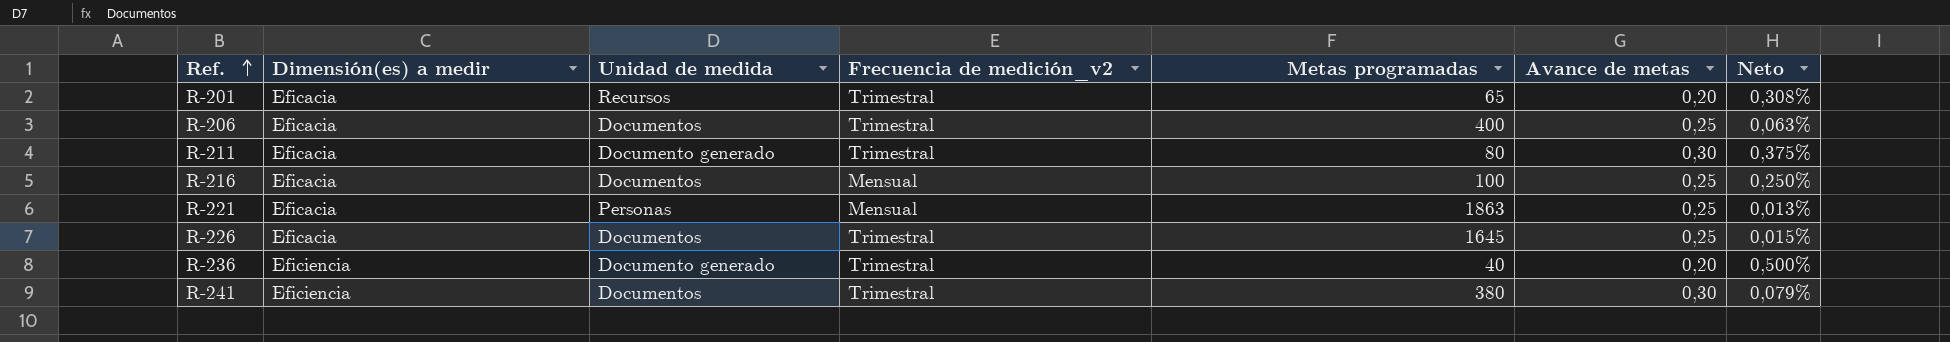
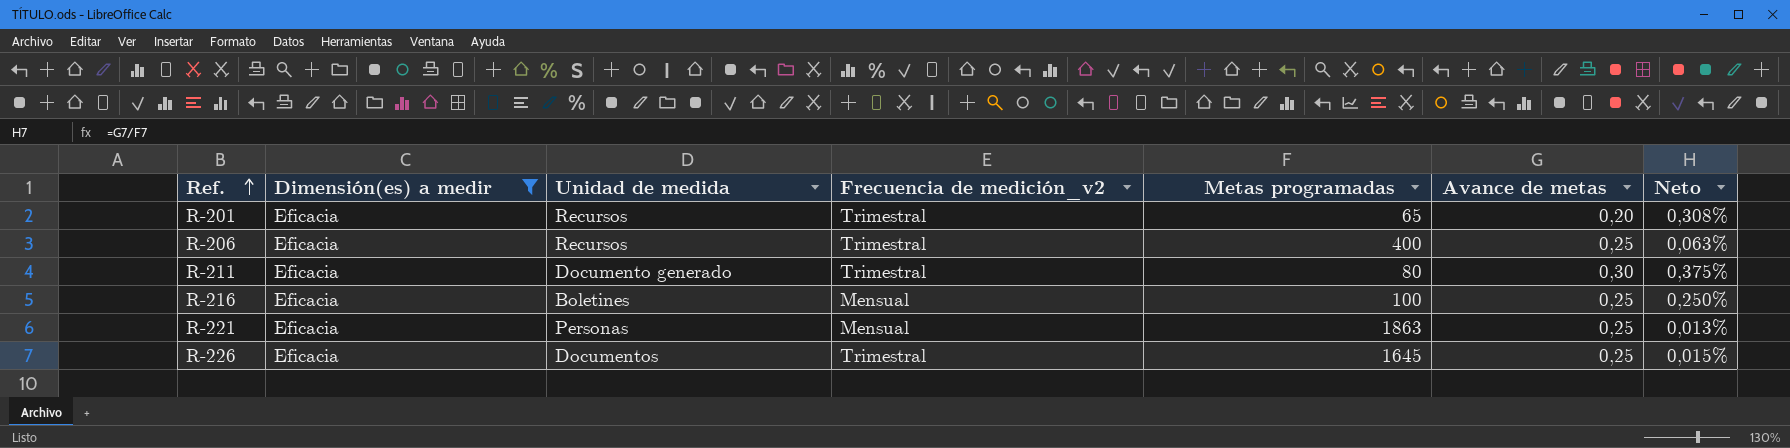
filter: none -> Dimensión(es) a medir = Eficacia
R-206 | Unidad de medida: Documentos -> Recursos
R-216 | Unidad de medida: Documentos -> Boletines

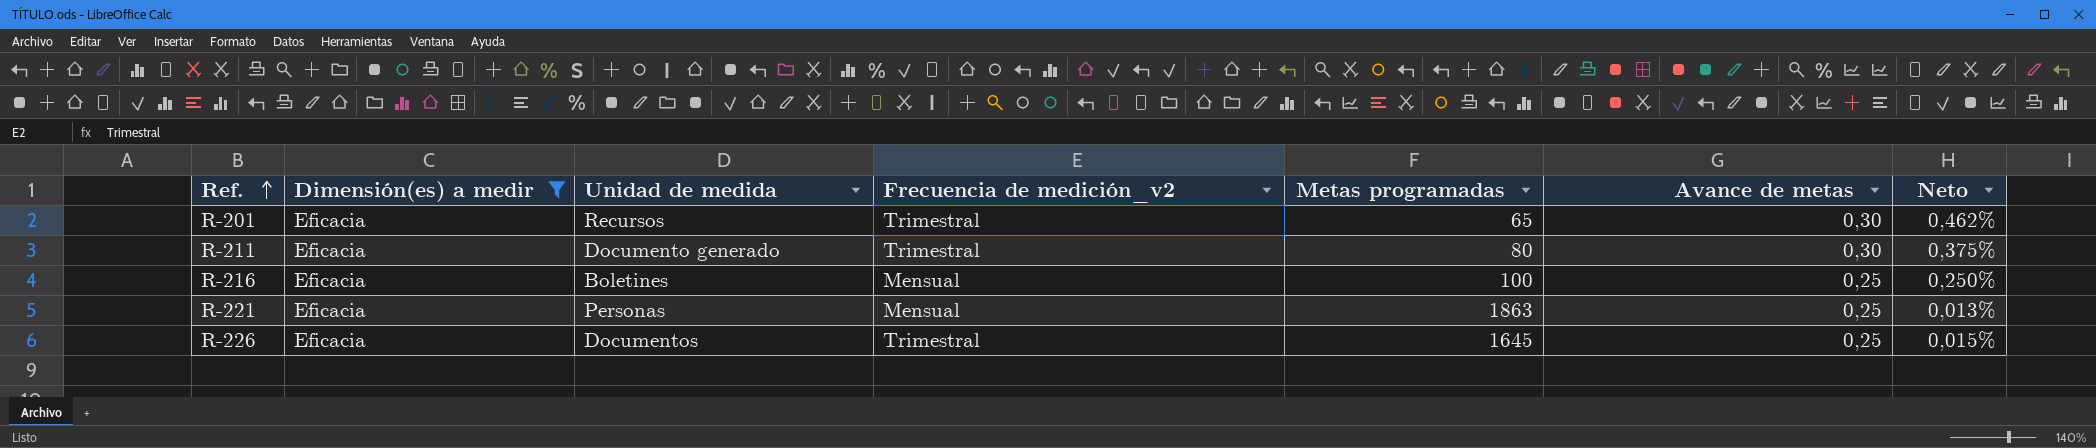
row R-206: Eficacia | Recursos | Trimestral | 400 | 0,25 | 0,063% -> none
R-201 | Avance de metas: 0,20 -> 0,30
R-201 | Neto: 0,308% -> 0,462%

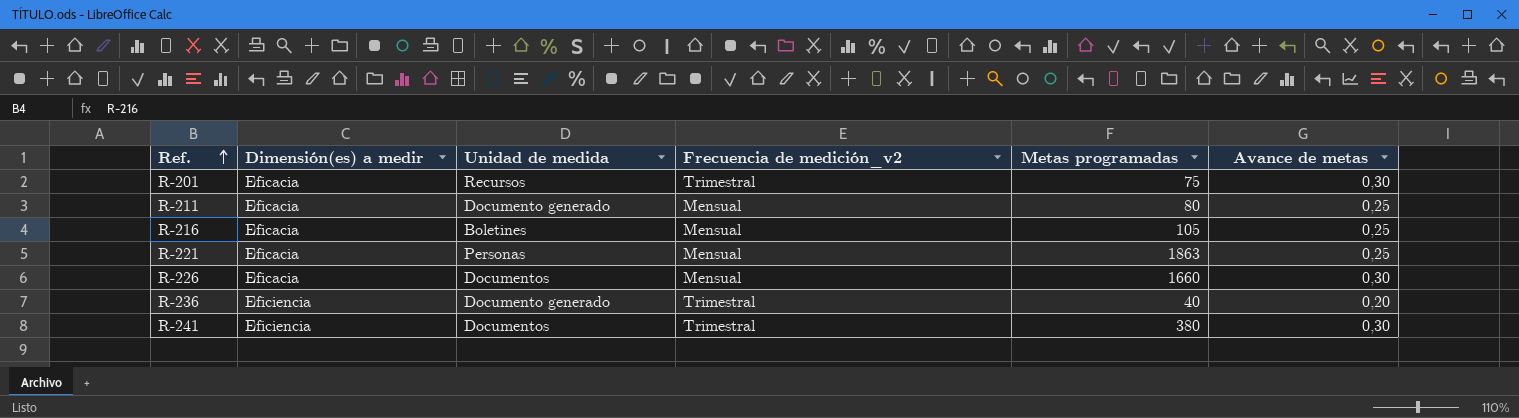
filter: Dimensión(es) a medir = Eficacia -> none
column Neto | formula: [Avance de metas] / [Metas programadas] -> none
R-201 | Metas programadas: 65 -> 75
R-211 | Frecuencia de medición_v2: Trimestral -> Mensual
R-211 | Avance de metas: 0,30 -> 0,25
R-216 | Metas programadas: 100 -> 105
R-226 | Frecuencia de medición_v2: Trimestral -> Mensual
R-226 | Metas programadas: 1645 -> 1660
R-226 | Avance de metas: 0,25 -> 0,30

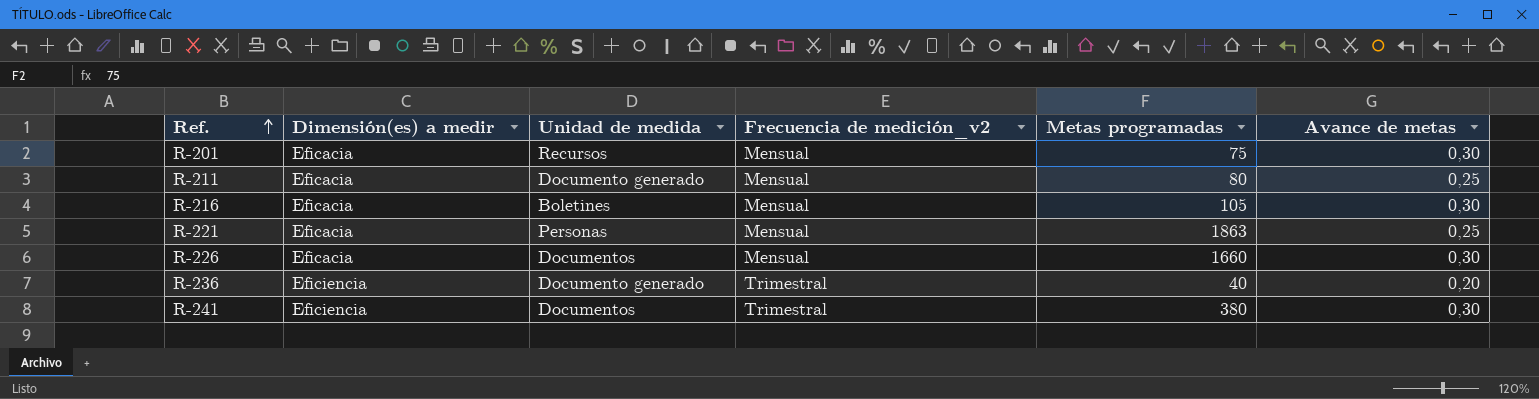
R-201 | Frecuencia de medición_v2: Trimestral -> Mensual
R-216 | Avance de metas: 0,25 -> 0,30

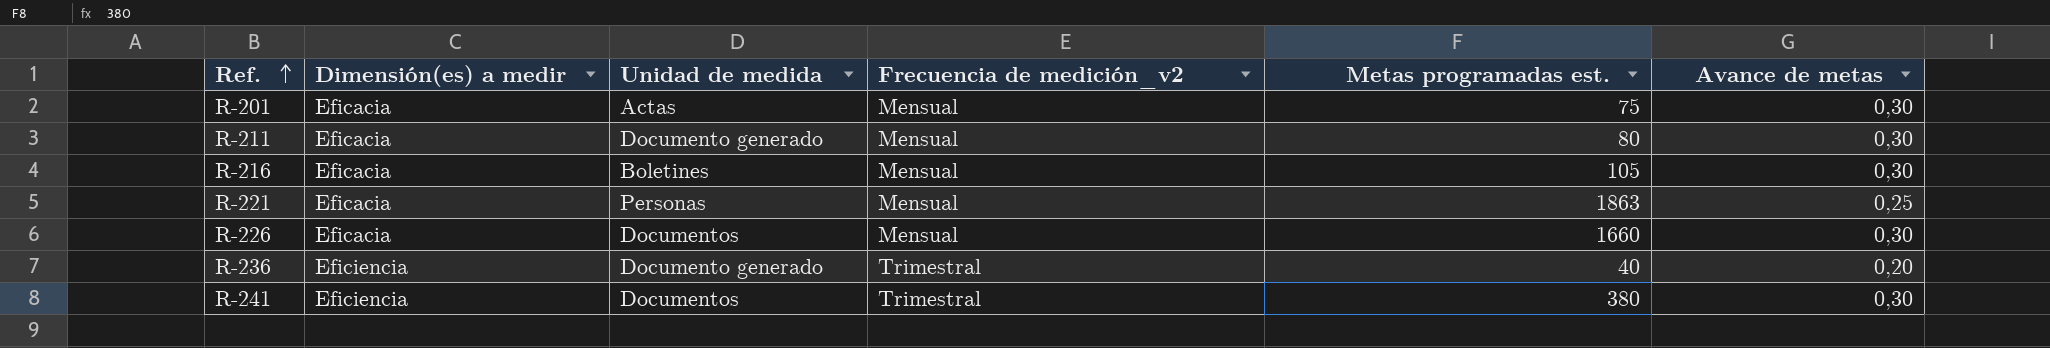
column name: Metas programadas -> Metas programadas est.
R-201 | Unidad de medida: Recursos -> Actas
R-211 | Avance de metas: 0,25 -> 0,30

